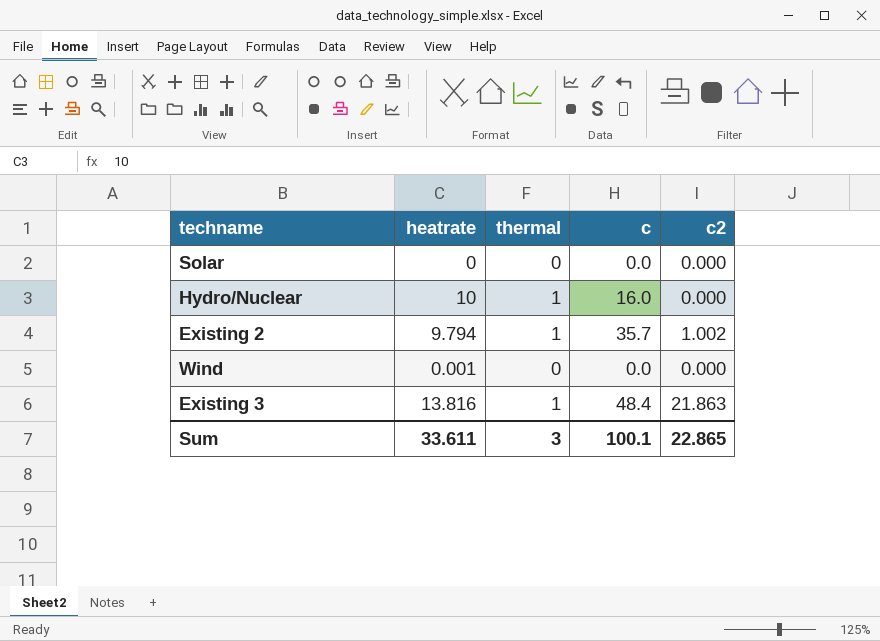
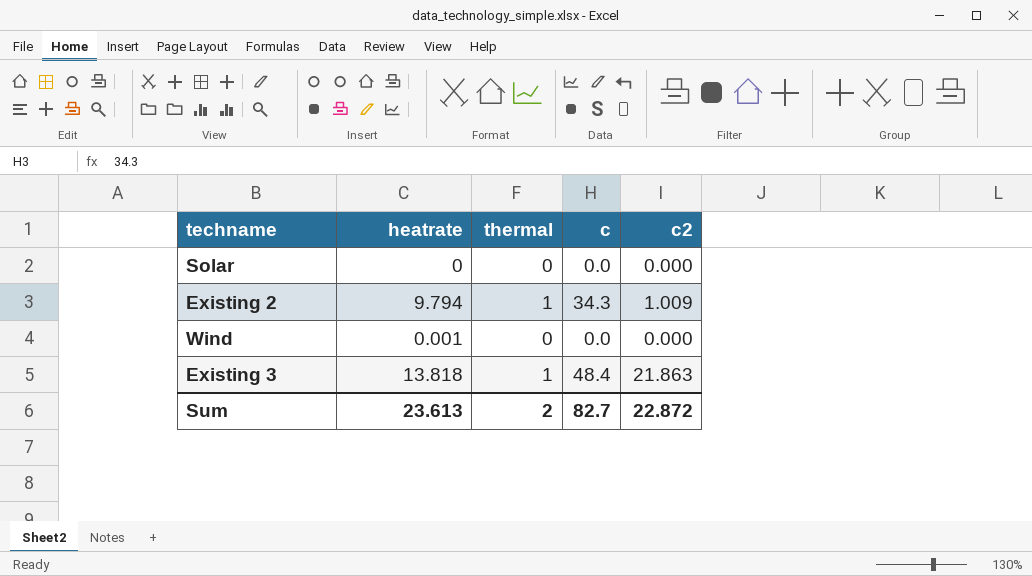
row Hydro/Nuclear: 10 | 1 | 16.0 | 0.000 -> none
Existing 2 | c: 35.7 -> 34.3
Existing 2 | c2: 1.002 -> 1.009
Existing 3 | heatrate: 13.816 -> 13.818
Sum | heatrate: 33.611 -> 23.613
Sum | thermal: 3 -> 2
Sum | c: 100.1 -> 82.7
Sum | c2: 22.865 -> 22.872

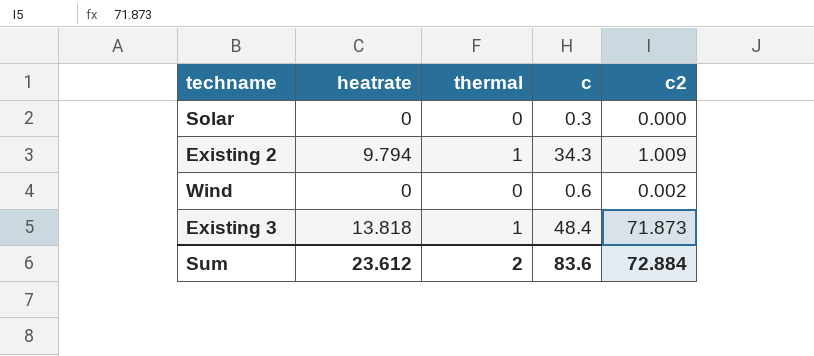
Solar | c: 0.0 -> 0.3
Wind | heatrate: 0.001 -> 0
Wind | c: 0.0 -> 0.6
Wind | c2: 0.000 -> 0.002
Existing 3 | c2: 21.863 -> 71.873
Sum | heatrate: 23.613 -> 23.612
Sum | c: 82.7 -> 83.6
Sum | c2: 22.872 -> 72.884

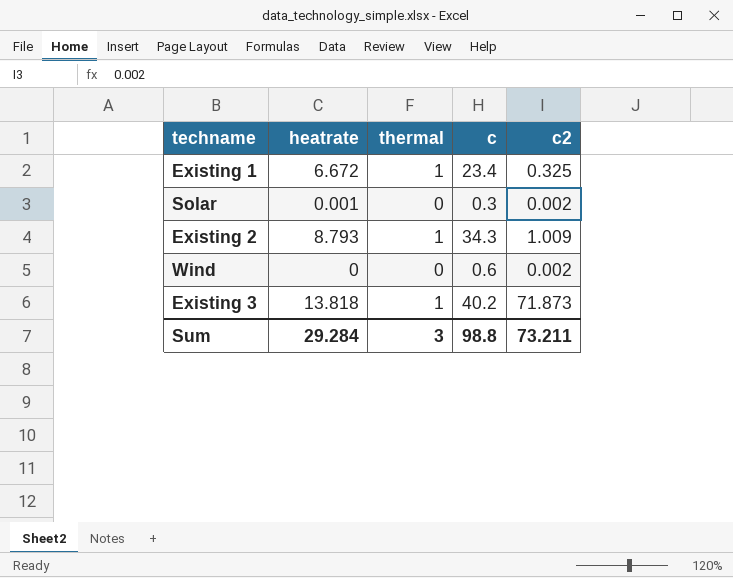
row Existing 1: none -> 6.672 | 1 | 23.4 | 0.325
Solar | heatrate: 0 -> 0.001
Solar | c2: 0.000 -> 0.002
Existing 2 | heatrate: 9.794 -> 8.793
Existing 3 | c: 48.4 -> 40.2
Sum | heatrate: 23.612 -> 29.284
Sum | thermal: 2 -> 3
Sum | c: 83.6 -> 98.8
Sum | c2: 72.884 -> 73.211

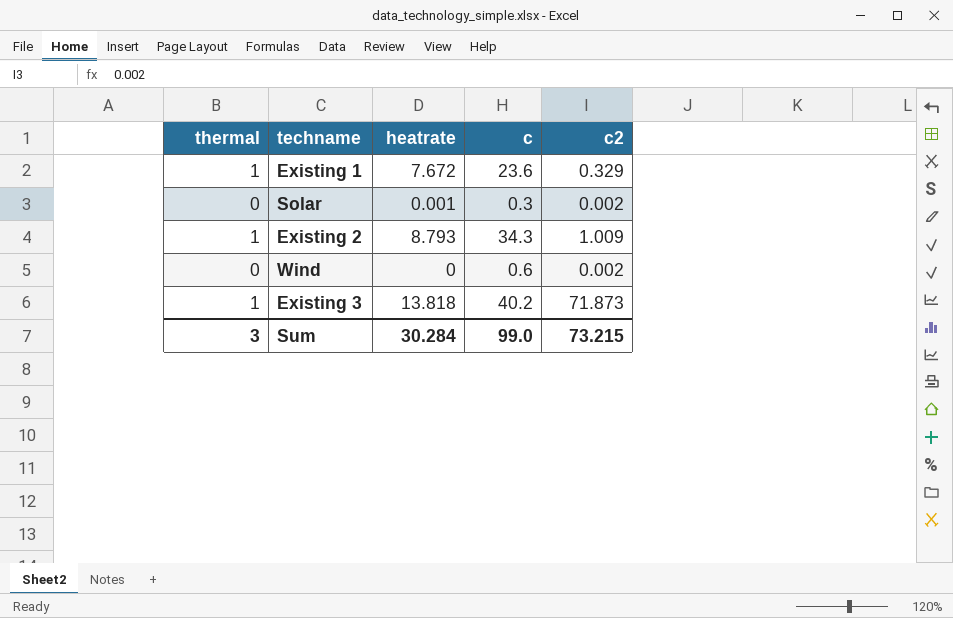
column thermal | position: 3 -> 1
Existing 1 | heatrate: 6.672 -> 7.672
Existing 1 | c: 23.4 -> 23.6
Existing 1 | c2: 0.325 -> 0.329
Sum | heatrate: 29.284 -> 30.284
Sum | c: 98.8 -> 99.0
Sum | c2: 73.211 -> 73.215

